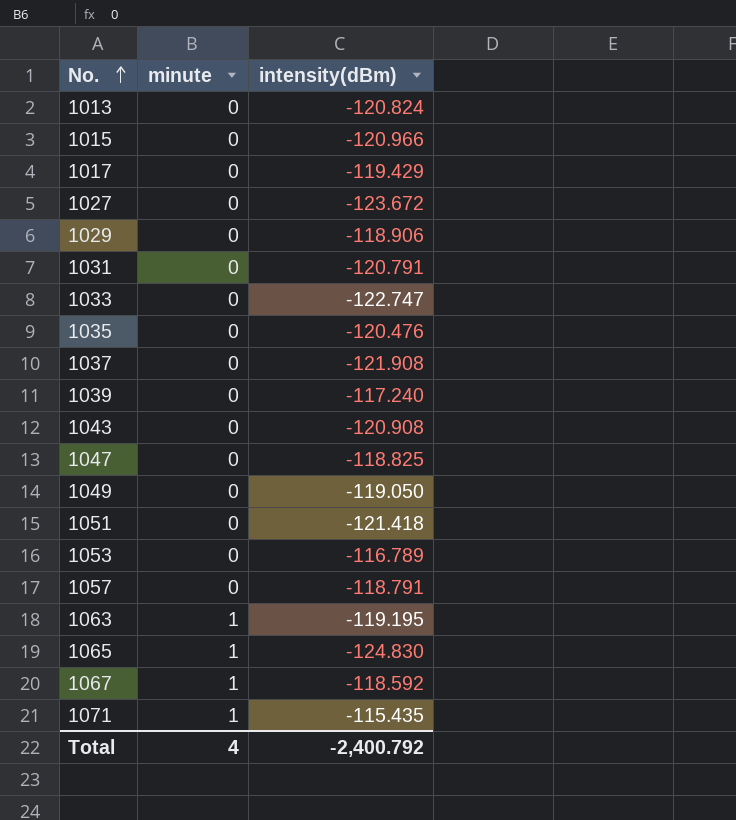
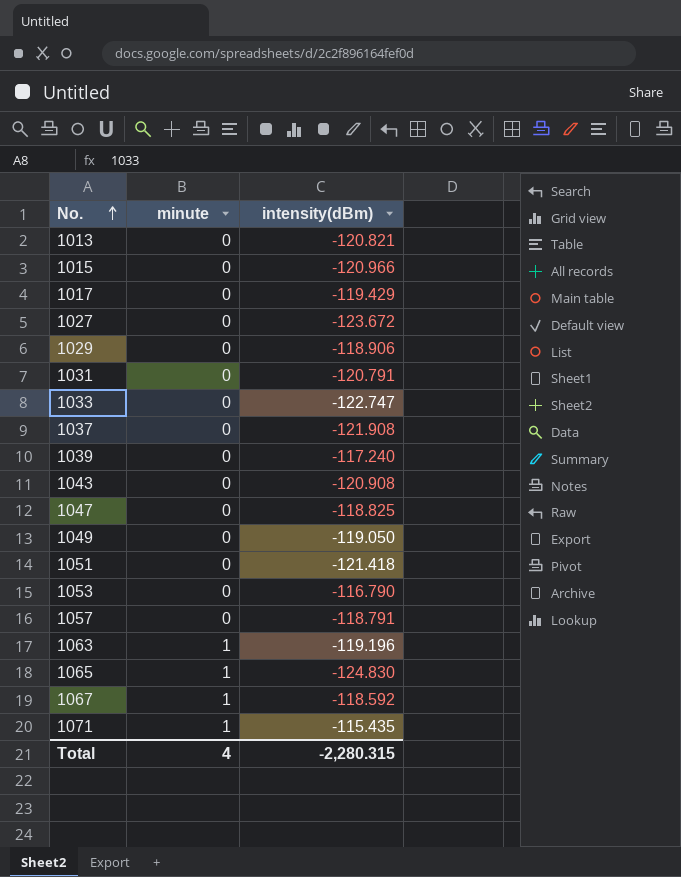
row 1035: 0 | -120.476 -> none
1013 | intensity(dBm): -120.824 -> -120.821
1053 | intensity(dBm): -116.789 -> -116.790
1063 | intensity(dBm): -119.195 -> -119.196
Total | intensity(dBm): -2,400.792 -> -2,280.315

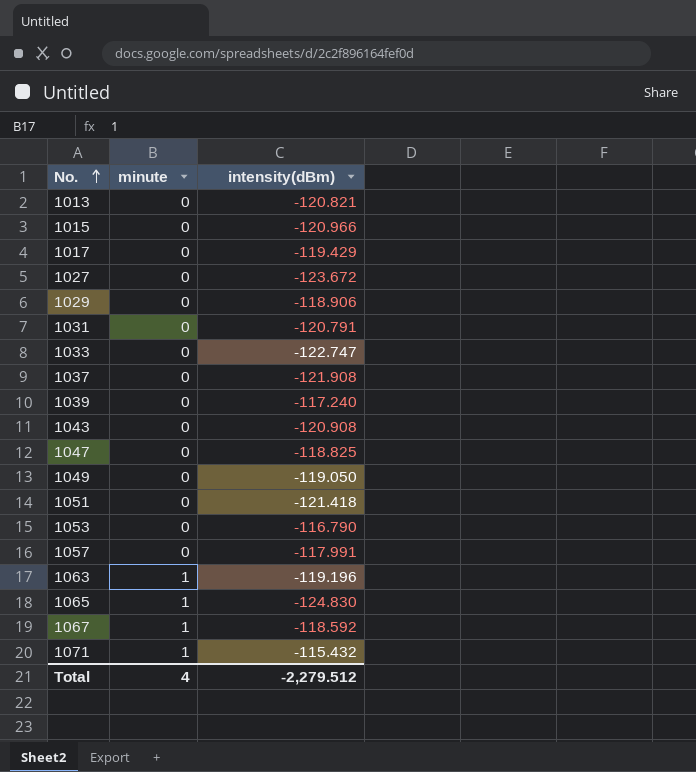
1057 | intensity(dBm): -118.791 -> -117.991
1071 | intensity(dBm): -115.435 -> -115.432
Total | intensity(dBm): -2,280.315 -> -2,279.512

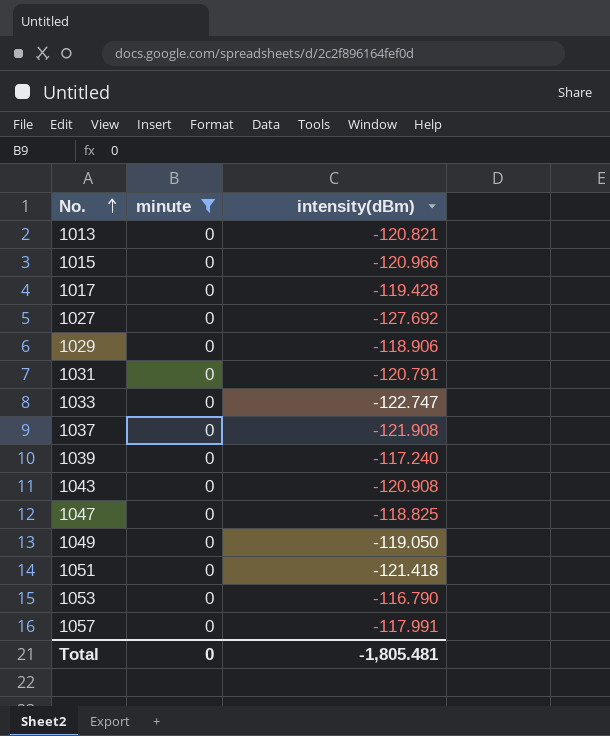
filter: none -> minute = 0
1017 | intensity(dBm): -119.429 -> -119.428
1027 | intensity(dBm): -123.672 -> -127.692
Total | minute: 4 -> 0
Total | intensity(dBm): -2,279.512 -> -1,805.481

